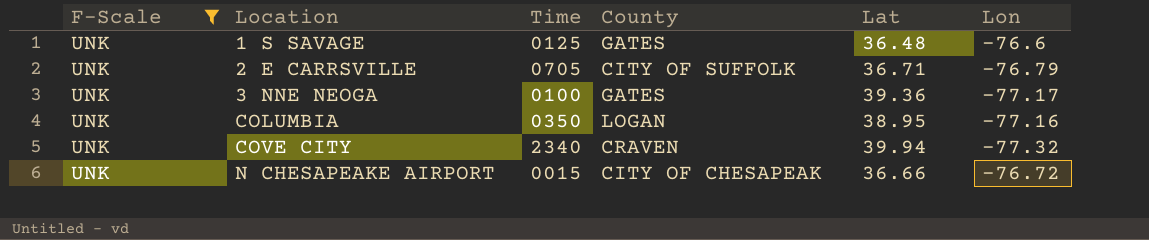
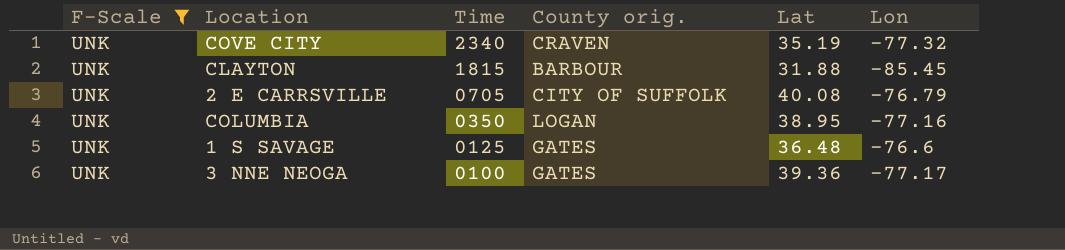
row order: Location ascending -> Time descending
column name: County -> County orig.
row N CHESAPEAKE AIRPORT: UNK | 0015 | CITY OF CHESAPEAK | 36.66 | -76.72 -> none
COVE CITY | Lat: 39.94 -> 35.19
row CLAYTON: none -> UNK | 1815 | BARBOUR | 31.88 | -85.45
2 E CARRSVILLE | Lat: 36.71 -> 40.08

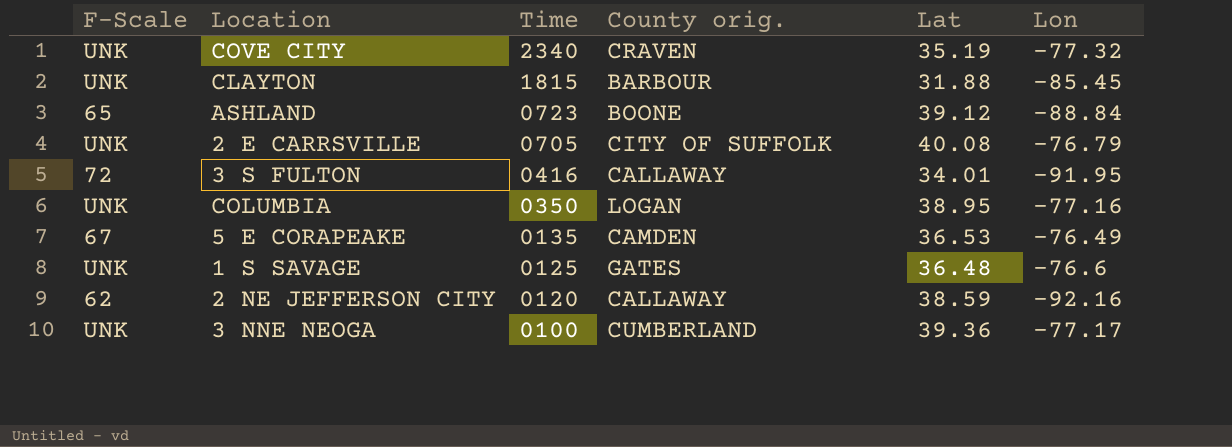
filter: F-Scale = UNK -> none
3 NNE NEOGA | County orig.: GATES -> CUMBERLAND

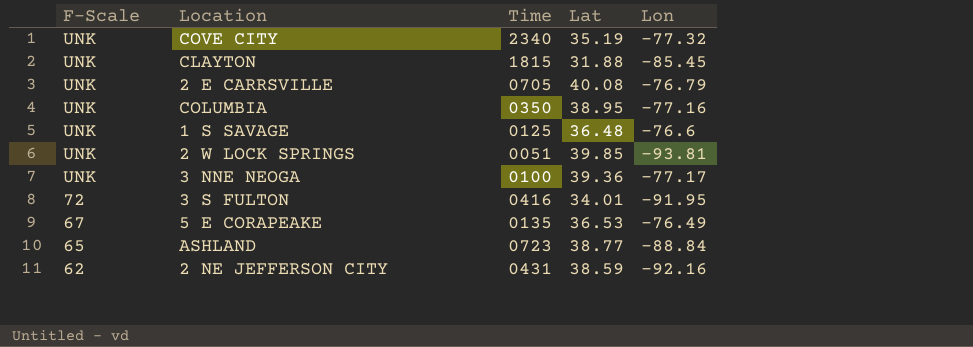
row order: Time descending -> F-Scale descending
column County orig. | position: 4 -> none
row 2 W LOCK SPRINGS: none -> UNK | 0051 | 39.85 | -93.81
ASHLAND | Lat: 39.12 -> 38.77
2 NE JEFFERSON CITY | Time: 0120 -> 0431

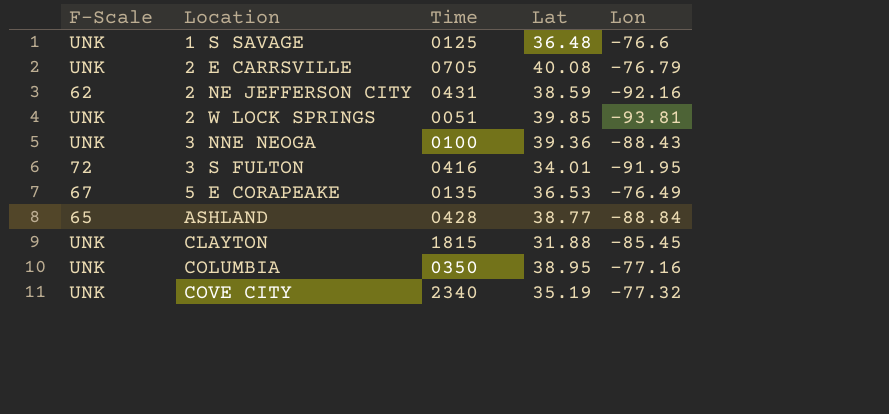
row order: F-Scale descending -> Location ascending
3 NNE NEOGA | Lon: -77.17 -> -88.43
ASHLAND | Time: 0723 -> 0428

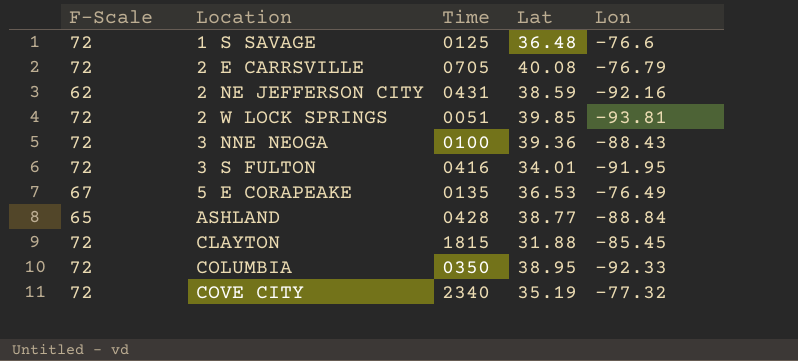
1 S SAVAGE | F-Scale: UNK -> 72
2 E CARRSVILLE | F-Scale: UNK -> 72
2 W LOCK SPRINGS | F-Scale: UNK -> 72
3 NNE NEOGA | F-Scale: UNK -> 72
CLAYTON | F-Scale: UNK -> 72
COLUMBIA | F-Scale: UNK -> 72
COLUMBIA | Lon: -77.16 -> -92.33
COVE CITY | F-Scale: UNK -> 72

